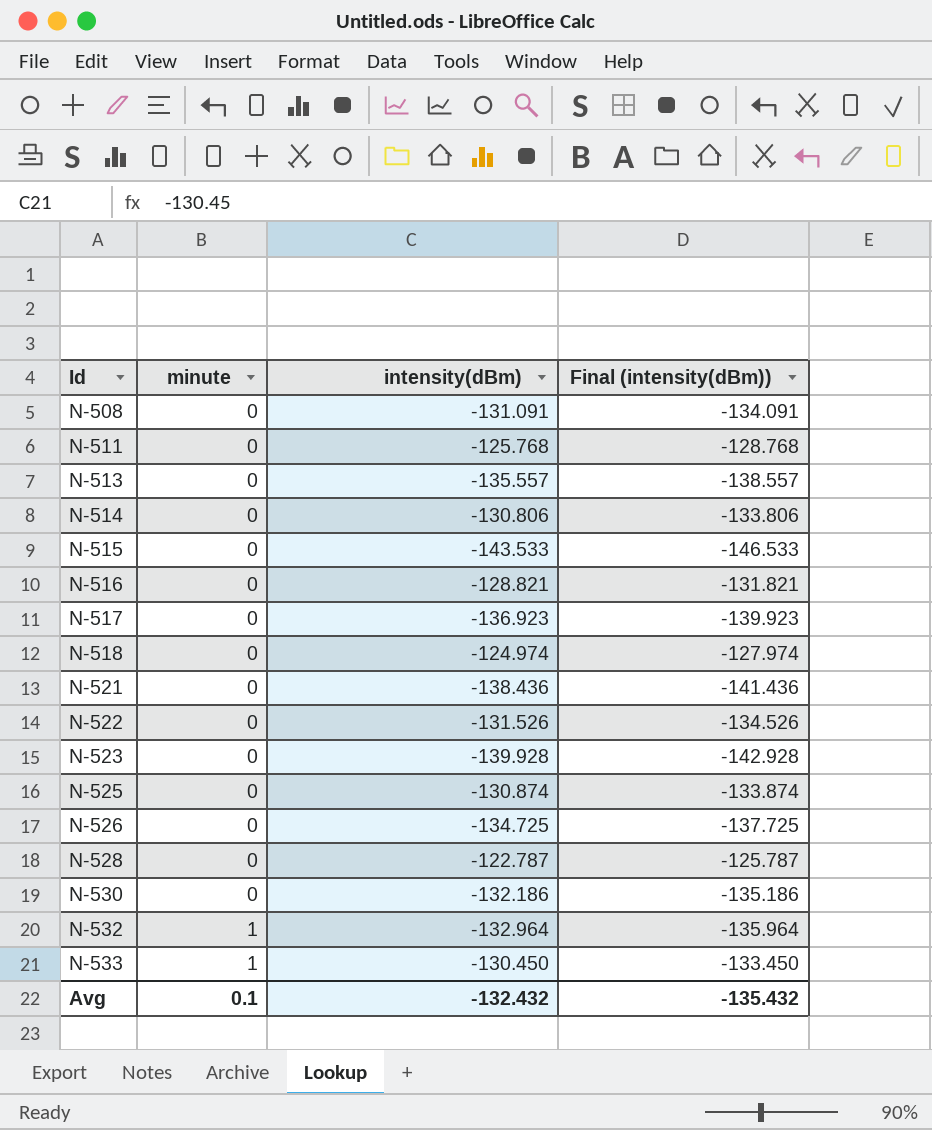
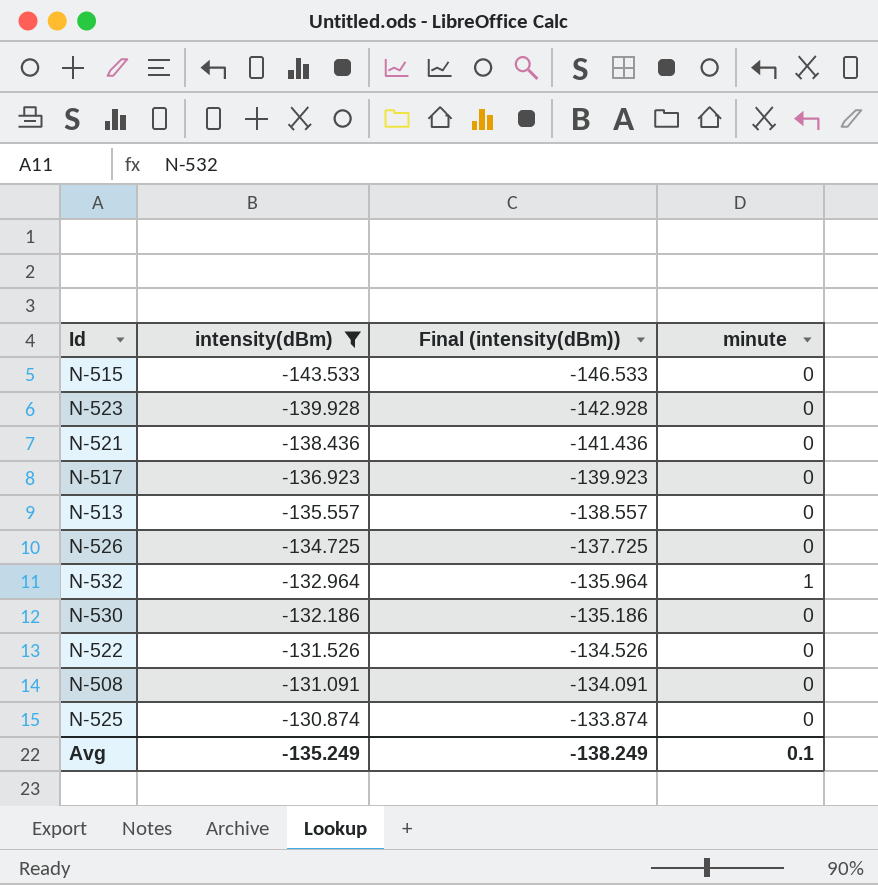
filter: none -> intensity(dBm) <= -130.874
row order: Id ascending -> intensity(dBm) ascending
column minute | position: 2 -> 4
Avg | intensity(dBm): -132.432 -> -135.249
Avg | Final (intensity(dBm)): -135.432 -> -138.249

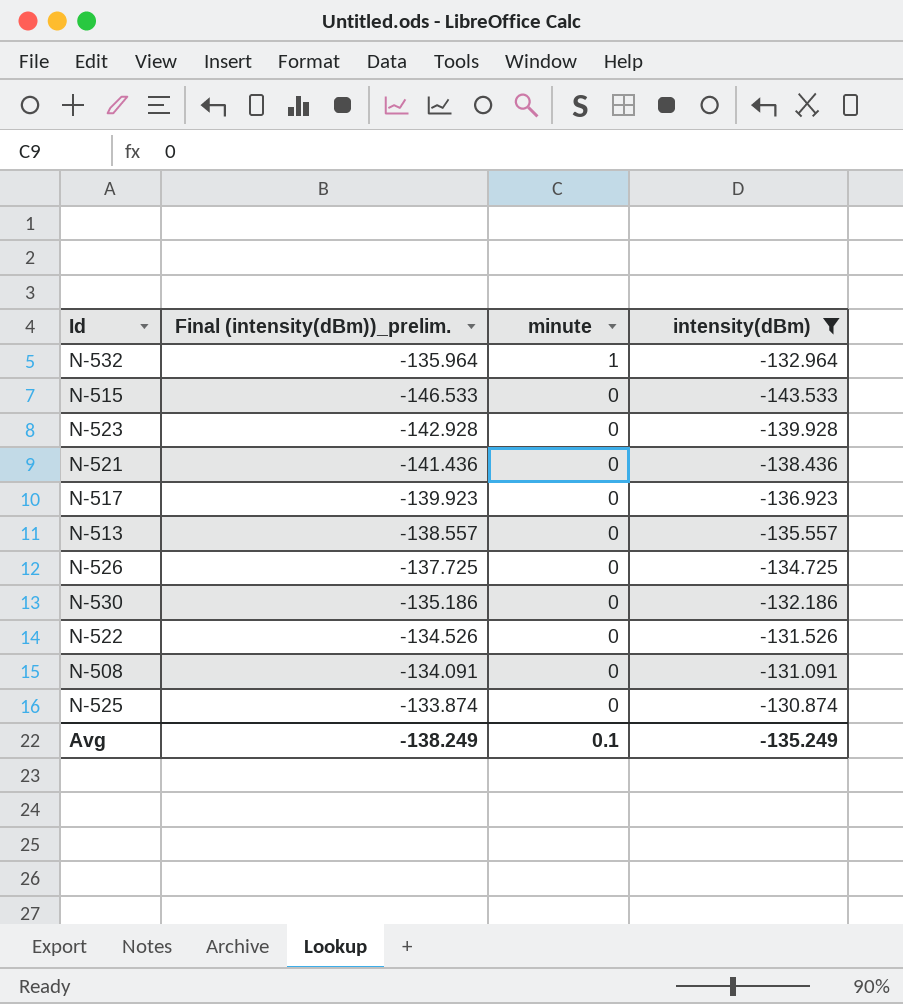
row order: intensity(dBm) ascending -> minute descending
column name: Final (intensity(dBm)) -> Final (intensity(dBm))_prelim.
column intensity(dBm) | position: 2 -> 4

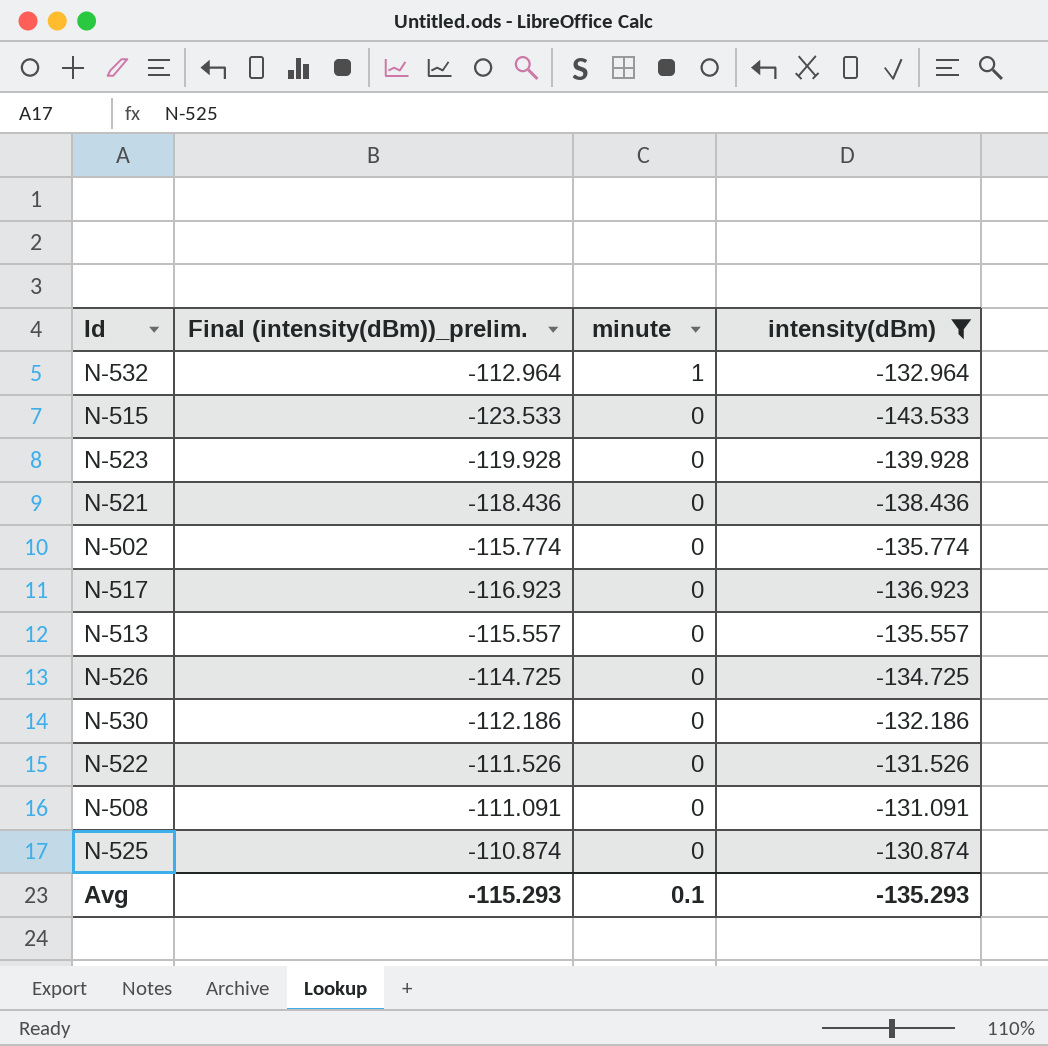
column Final (intensity(dBm))_prelim. | formula: [intensity(dBm)] - 3 -> [intensity(dBm)] + 20
row N-502: none -> -115.774 | 0 | -135.774
Avg | Final (intensity(dBm))_prelim.: -138.249 -> -115.293
Avg | intensity(dBm): -135.249 -> -135.293

